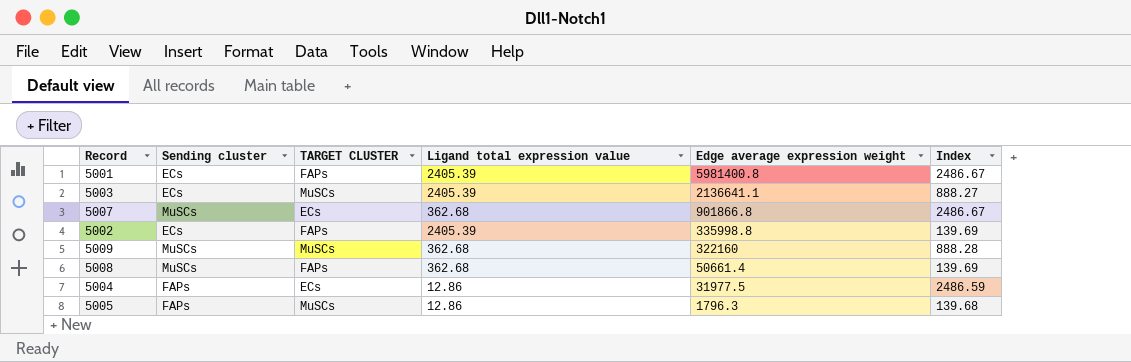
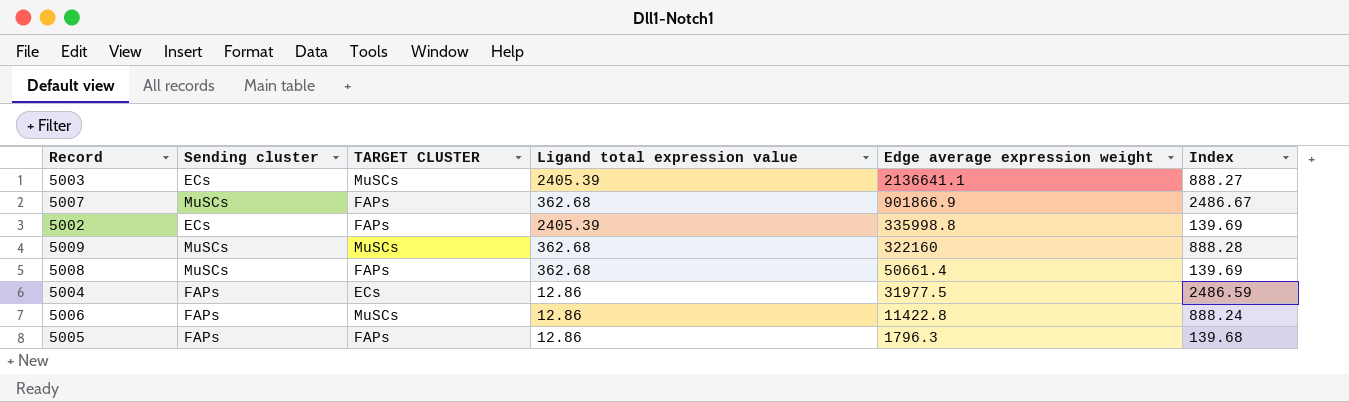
row 5001: ECs | FAPs | 2405.39 | 5981400.8 | 2486.67 -> none
5007 | TARGET CLUSTER: ECs -> FAPs
5007 | Edge average expression weight: 901866.8 -> 901866.9
row 5006: none -> FAPs | MuSCs | 12.86 | 11422.8 | 888.24
5005 | TARGET CLUSTER: MuSCs -> FAPs

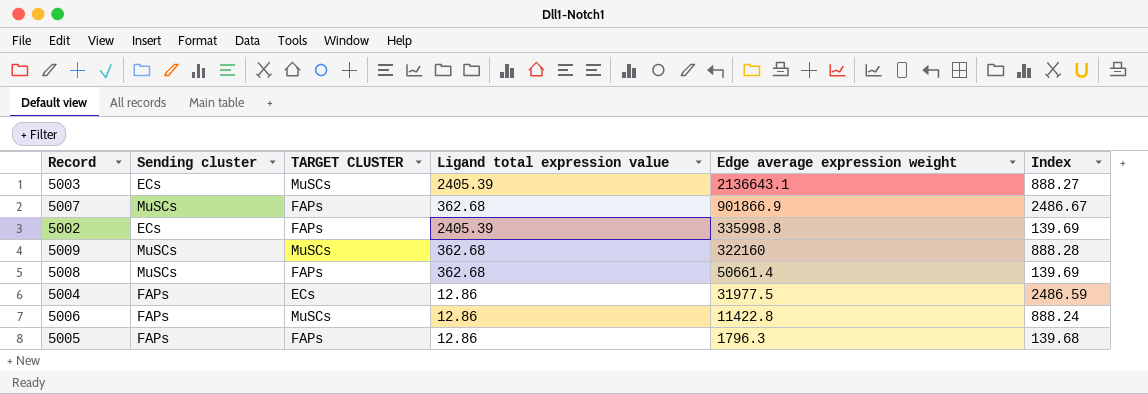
5003 | Edge average expression weight: 2136641.1 -> 2136643.1

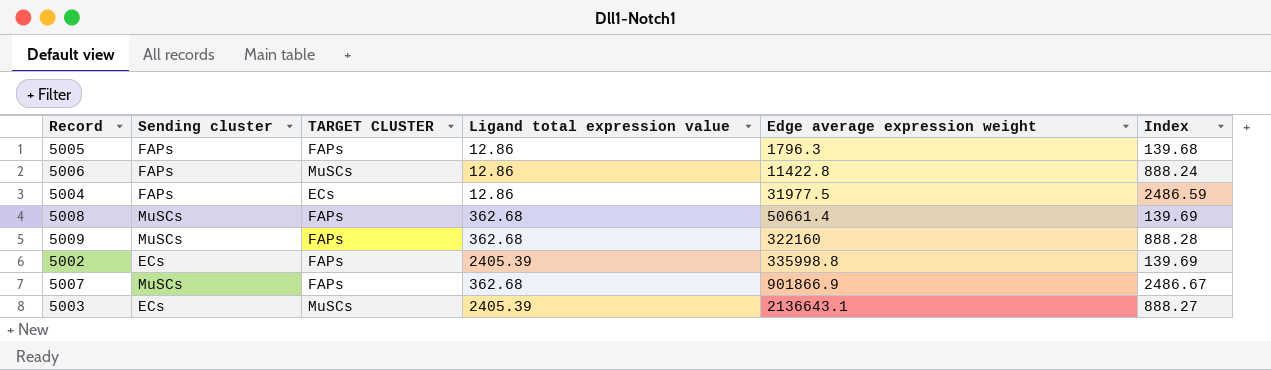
row order: Edge average expression weight descending -> Edge average expression weight ascending
5009 | TARGET CLUSTER: MuSCs -> FAPs

